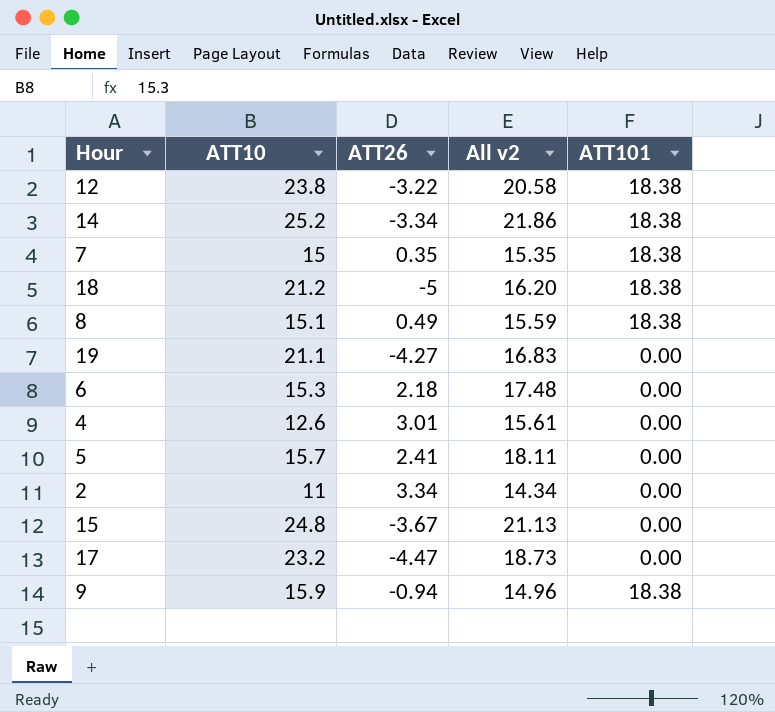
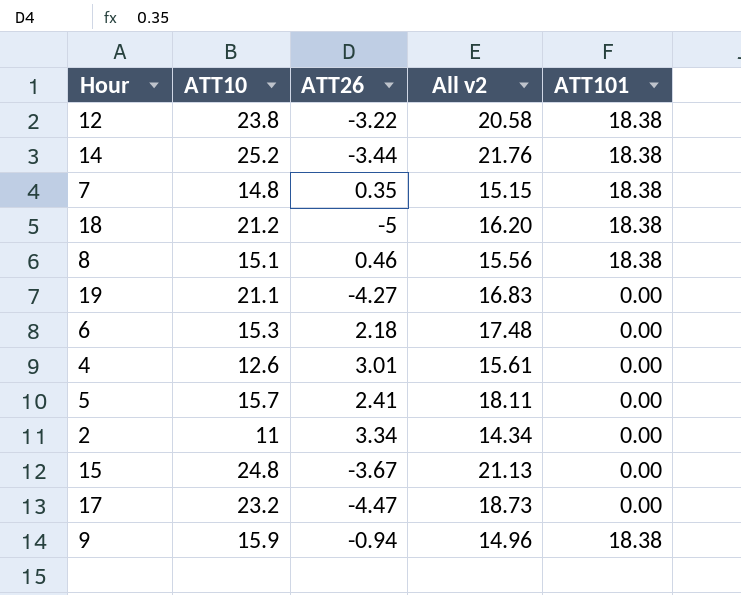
14 | ATT26: -3.34 -> -3.44
14 | All v2: 21.86 -> 21.76
7 | ATT10: 15 -> 14.8
7 | All v2: 15.35 -> 15.15
8 | ATT26: 0.49 -> 0.46
8 | All v2: 15.59 -> 15.56

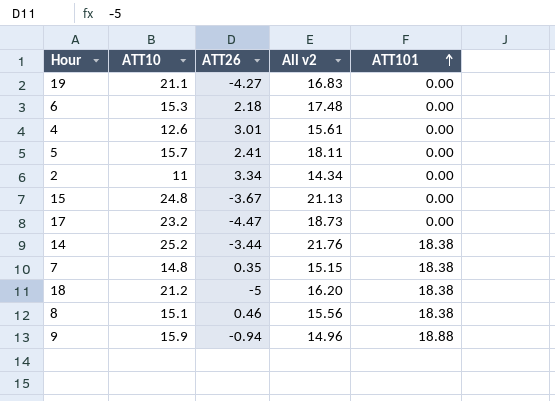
row order: none -> ATT101 ascending
row 12: 23.8 | -3.22 | 20.58 | 18.38 -> none
9 | ATT101: 18.38 -> 18.88

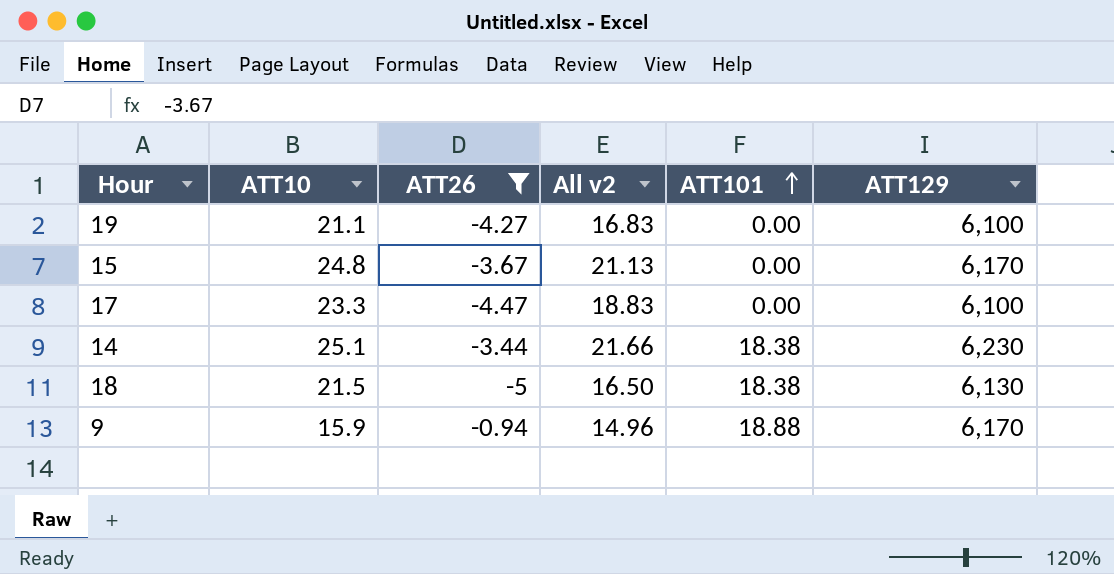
filter: none -> ATT26 <= -0.94
column ATT129 | position: none -> 6
17 | ATT10: 23.2 -> 23.3
17 | All v2: 18.73 -> 18.83
14 | ATT10: 25.2 -> 25.1
14 | All v2: 21.76 -> 21.66
18 | ATT10: 21.2 -> 21.5
18 | All v2: 16.20 -> 16.50

